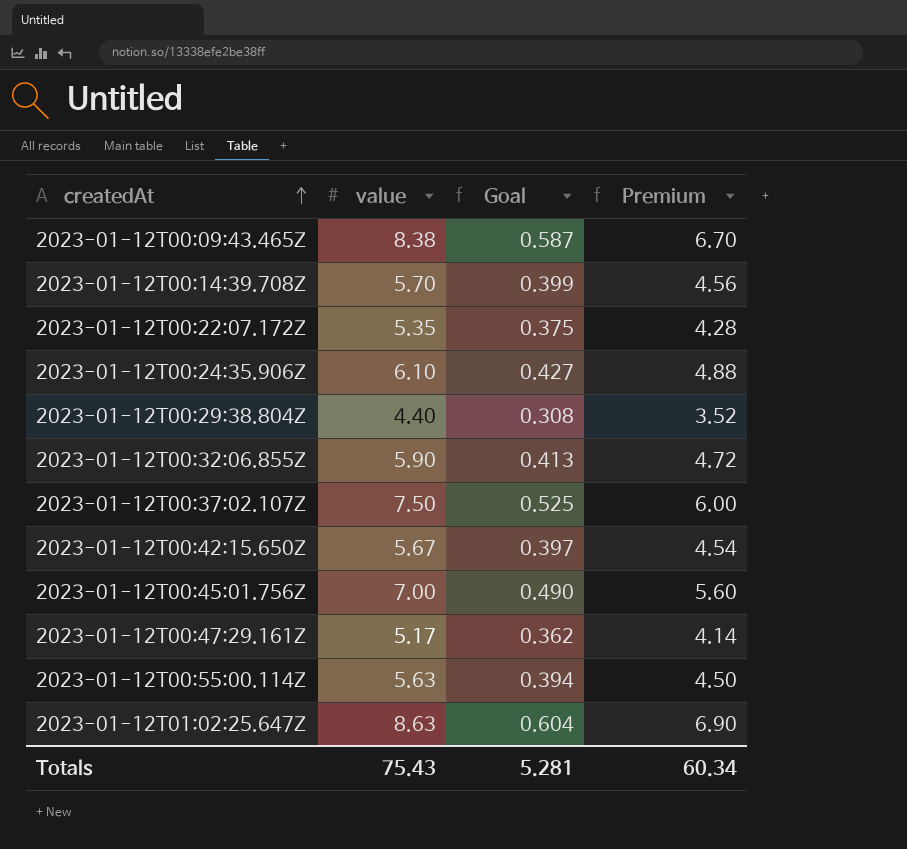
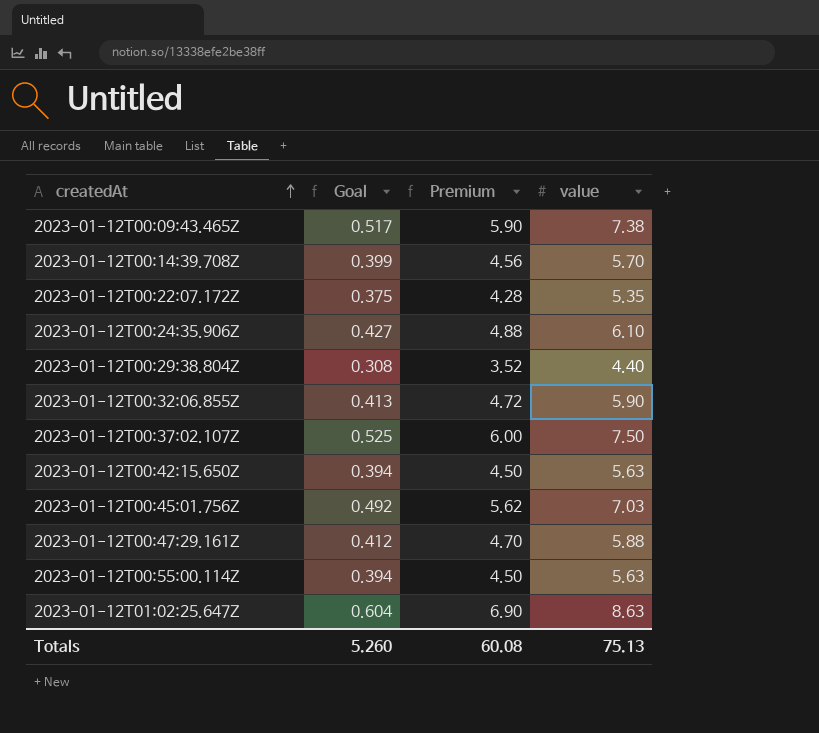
column value | position: 2 -> 4
2023-01-12T00:09:43.465Z | Goal: 0.587 -> 0.517
2023-01-12T00:09:43.465Z | Premium: 6.70 -> 5.90
2023-01-12T00:09:43.465Z | value: 8.38 -> 7.38
2023-01-12T00:42:15.650Z | Goal: 0.397 -> 0.394
2023-01-12T00:42:15.650Z | Premium: 4.54 -> 4.50
2023-01-12T00:42:15.650Z | value: 5.67 -> 5.63
2023-01-12T00:45:01.756Z | Goal: 0.490 -> 0.492
2023-01-12T00:45:01.756Z | Premium: 5.60 -> 5.62
2023-01-12T00:45:01.756Z | value: 7.00 -> 7.03
2023-01-12T00:47:29.161Z | Goal: 0.362 -> 0.412
2023-01-12T00:47:29.161Z | Premium: 4.14 -> 4.70
2023-01-12T00:47:29.161Z | value: 5.17 -> 5.88
Totals | Goal: 5.281 -> 5.260
Totals | Premium: 60.34 -> 60.08
Totals | value: 75.43 -> 75.13

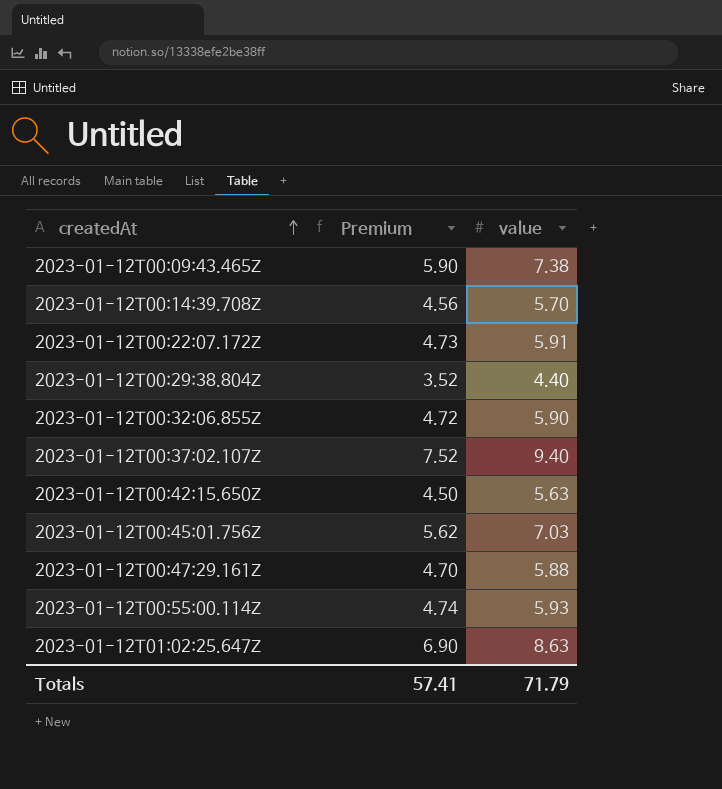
column Goal | formula: [value] * 0.07 -> none
row 2023-01-12T00:24:35.906Z: 0.427 | 4.88 | 6.10 -> none
2023-01-12T00:22:07.172Z | Premium: 4.28 -> 4.73
2023-01-12T00:22:07.172Z | value: 5.35 -> 5.91
2023-01-12T00:37:02.107Z | Premium: 6.00 -> 7.52
2023-01-12T00:37:02.107Z | value: 7.50 -> 9.40
2023-01-12T00:55:00.114Z | Premium: 4.50 -> 4.74
2023-01-12T00:55:00.114Z | value: 5.63 -> 5.93
Totals | Premium: 60.08 -> 57.41
Totals | value: 75.13 -> 71.79

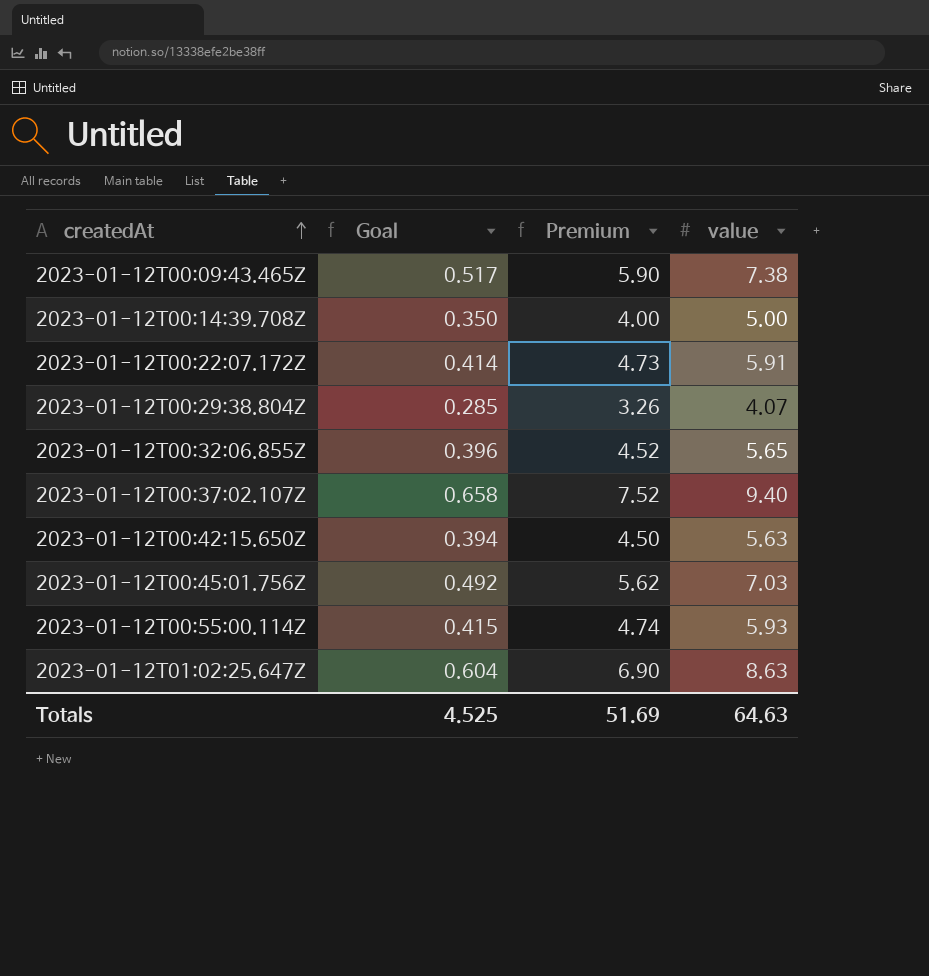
column Goal | formula: none -> [value] * 0.07
row 2023-01-12T00:47:29.161Z: 4.70 | 5.88 -> none
2023-01-12T00:14:39.708Z | Premium: 4.56 -> 4.00
2023-01-12T00:14:39.708Z | value: 5.70 -> 5.00
2023-01-12T00:29:38.804Z | Premium: 3.52 -> 3.26
2023-01-12T00:29:38.804Z | value: 4.40 -> 4.07
2023-01-12T00:32:06.855Z | Premium: 4.72 -> 4.52
2023-01-12T00:32:06.855Z | value: 5.90 -> 5.65
Totals | Premium: 57.41 -> 51.69
Totals | value: 71.79 -> 64.63

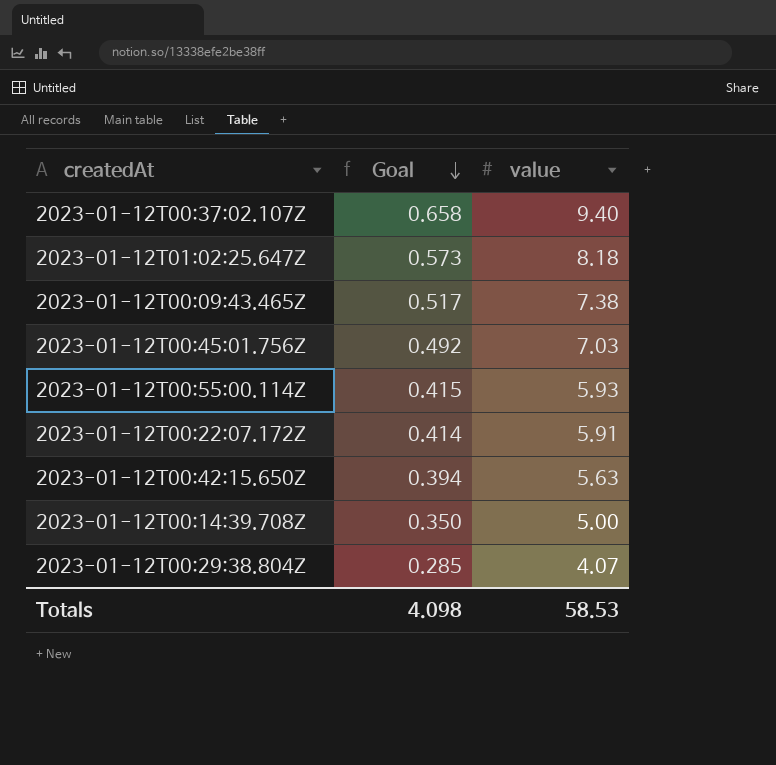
row order: createdAt ascending -> Goal descending
column Premium | formula: [value] * 0.8 -> none
row 2023-01-12T00:32:06.855Z: 0.396 | 4.52 | 5.65 -> none
2023-01-12T01:02:25.647Z | Goal: 0.604 -> 0.573
2023-01-12T01:02:25.647Z | value: 8.63 -> 8.18
Totals | Goal: 4.525 -> 4.098
Totals | value: 64.63 -> 58.53

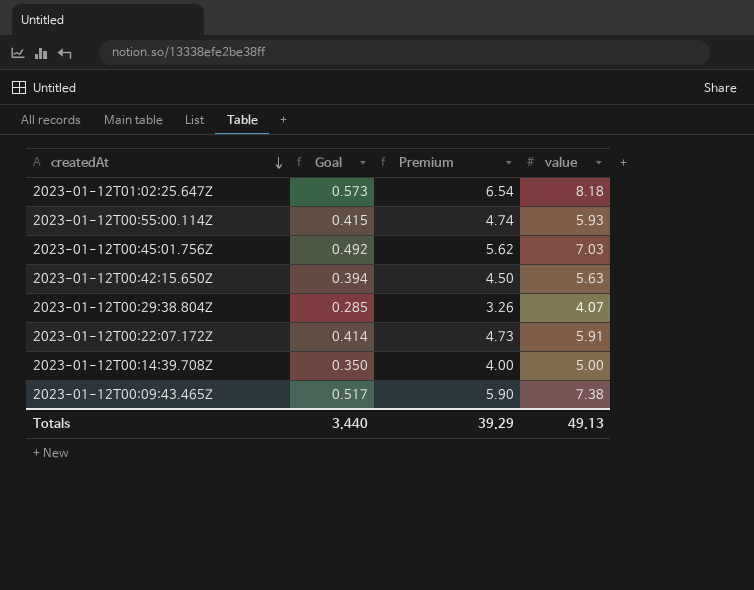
row order: Goal descending -> createdAt descending
column Premium | formula: none -> [value] * 0.8
row 2023-01-12T00:37:02.107Z: 0.658 | 9.40 -> none
Totals | Goal: 4.098 -> 3.440
Totals | value: 58.53 -> 49.13

